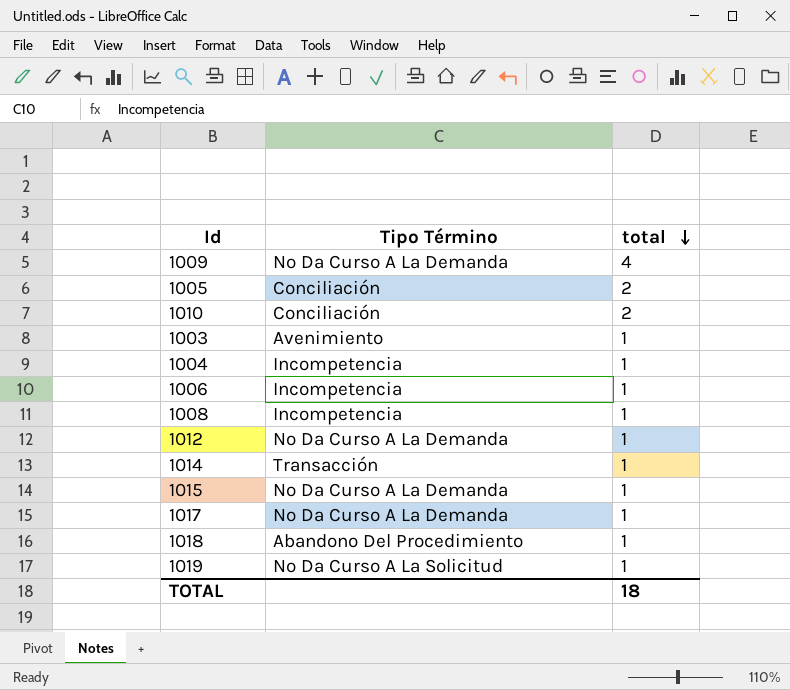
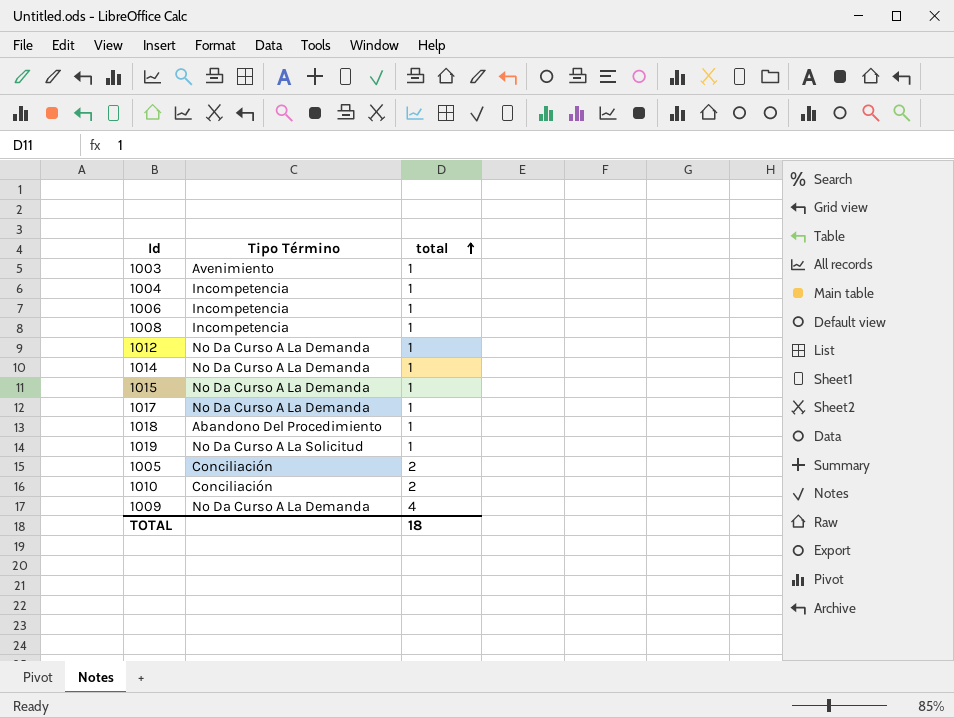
row order: total descending -> total ascending
1014 | Tipo Término: Transacción -> No Da Curso A La Demanda

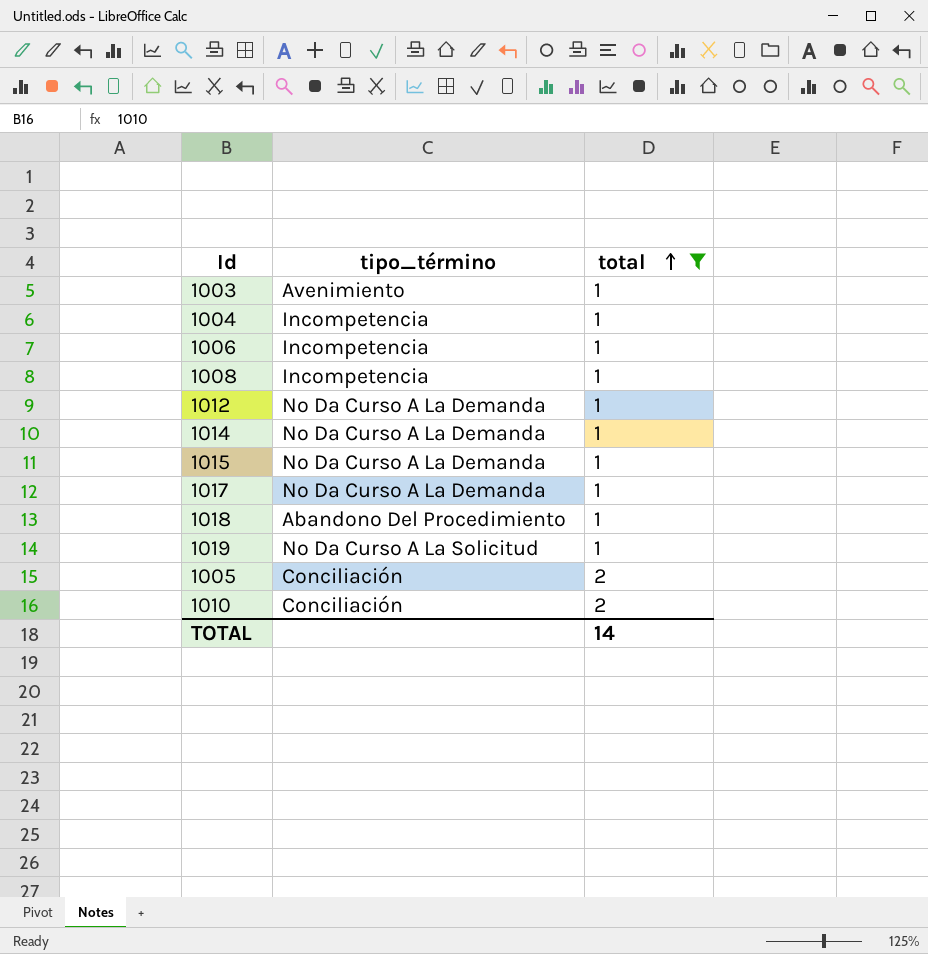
filter: none -> total != 4
column name: Tipo Término -> tipo_término
TOTAL | total: 18 -> 14

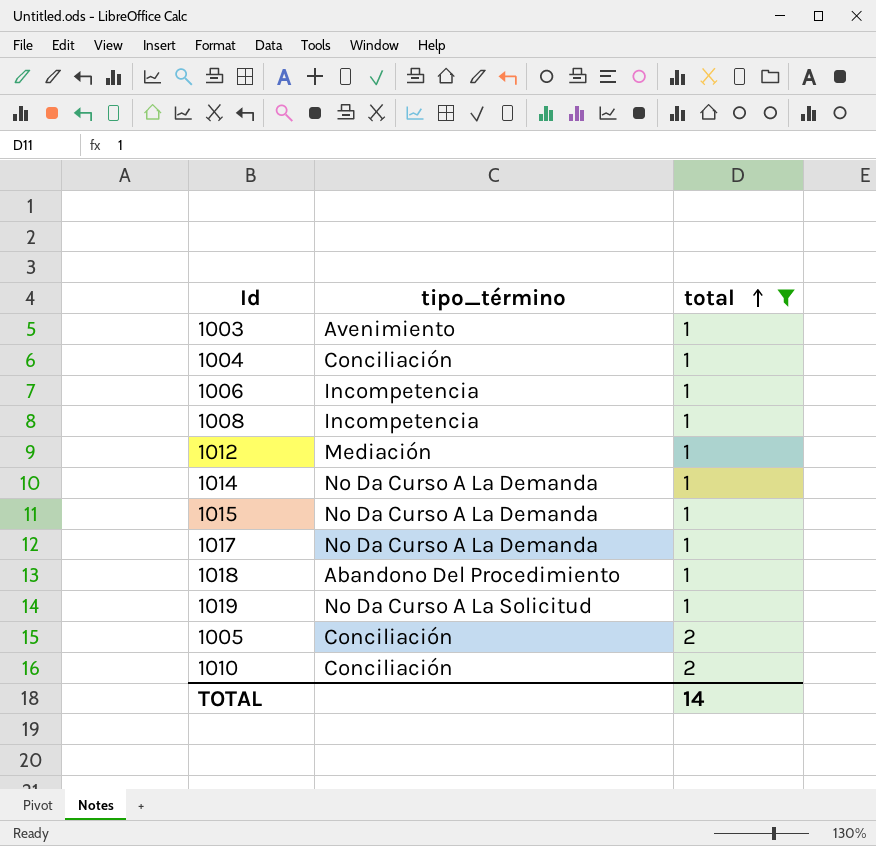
1004 | tipo_término: Incompetencia -> Conciliación
1012 | tipo_término: No Da Curso A La Demanda -> Mediación

